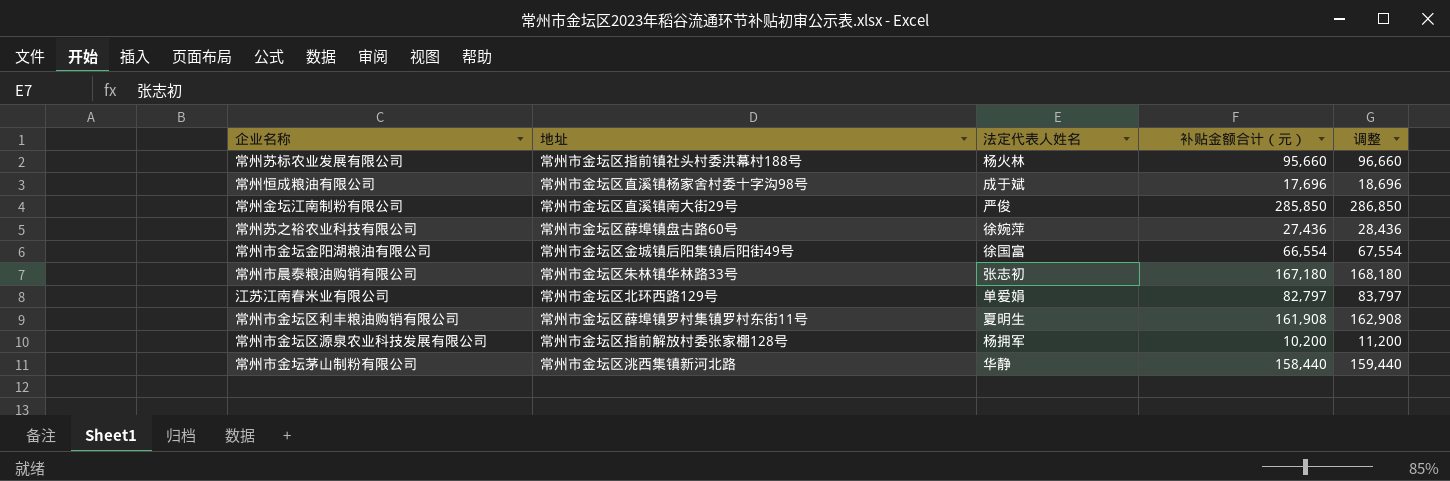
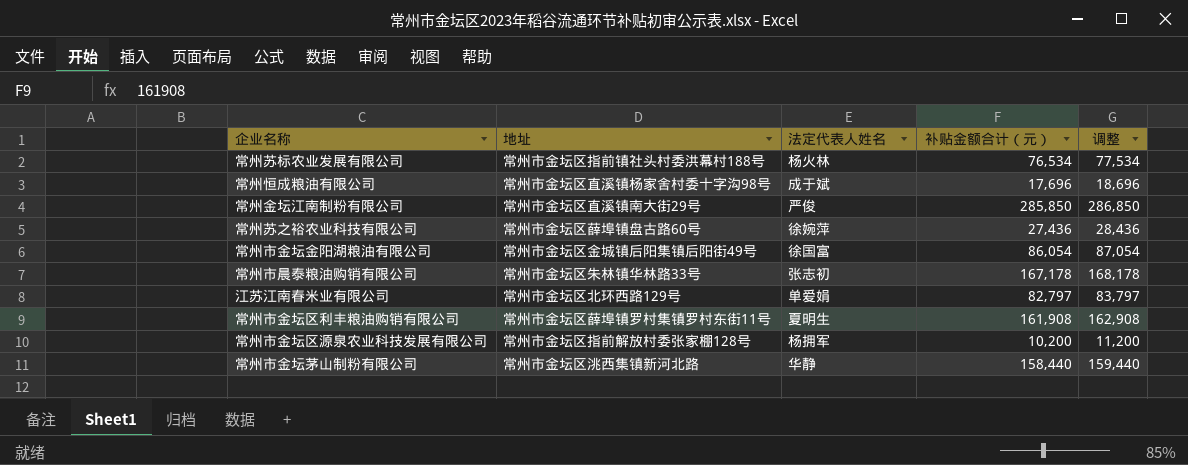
常州苏标农业发展有限公司 | 补贴金额合计（元）: 95,660 -> 76,534
常州苏标农业发展有限公司 | 调整: 96,660 -> 77,534
常州市金坛金阳湖粮油有限公司 | 补贴金额合计（元）: 66,554 -> 86,054
常州市金坛金阳湖粮油有限公司 | 调整: 67,554 -> 87,054
常州市晨泰粮油购销有限公司 | 补贴金额合计（元）: 167,180 -> 167,178
常州市晨泰粮油购销有限公司 | 调整: 168,180 -> 168,178

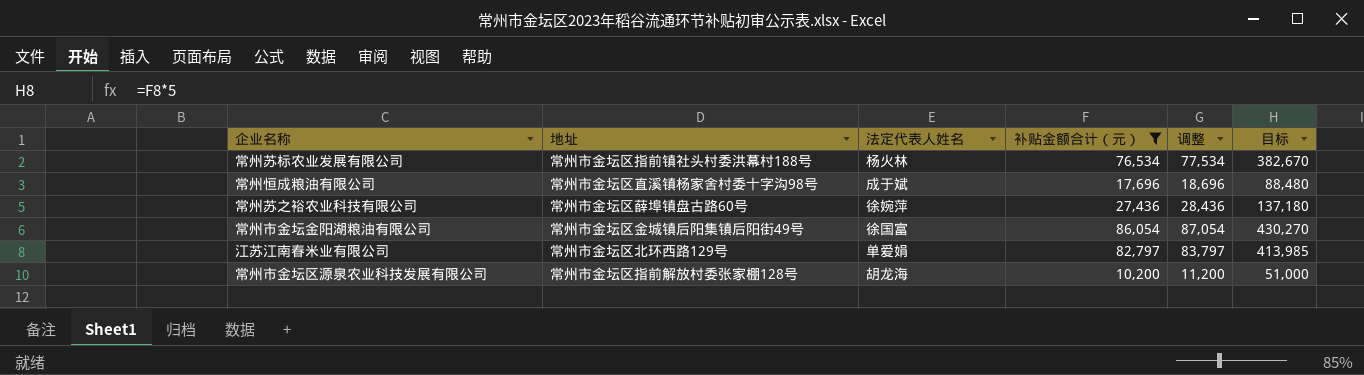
filter: none -> 补贴金额合计（元） <= 86,054
column 目标 | formula: none -> [补贴金额合计（元）] * 5
常州市金坛区源泉农业科技发展有限公司 | 法定代表人姓名: 杨拥军 -> 胡龙海

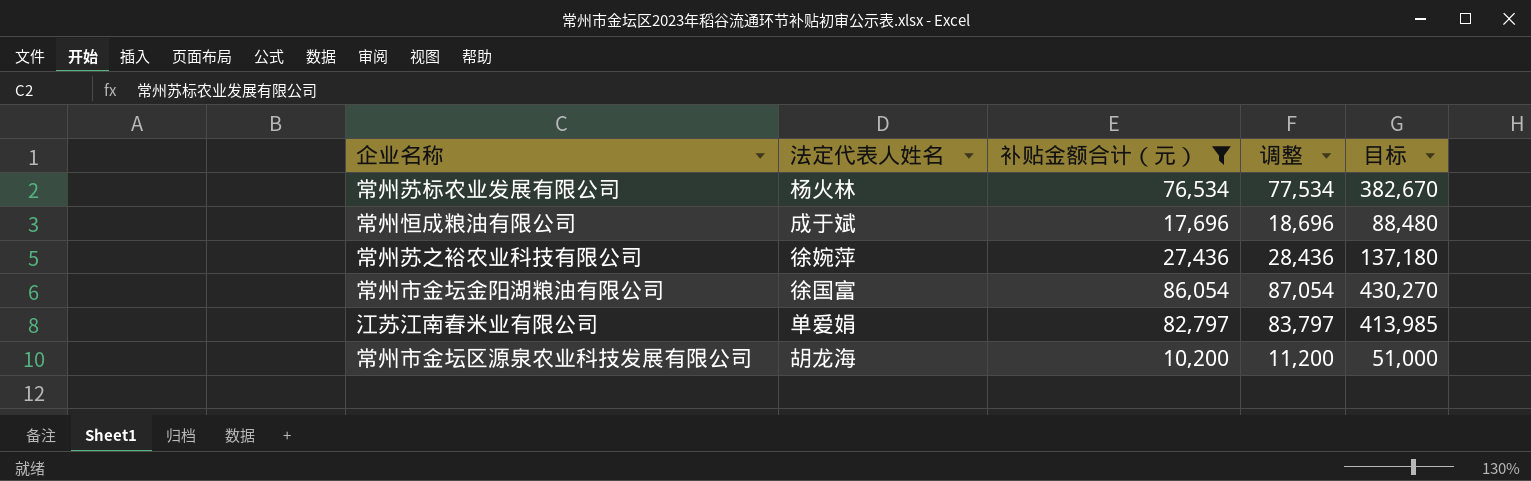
column 地址 | position: 2 -> none

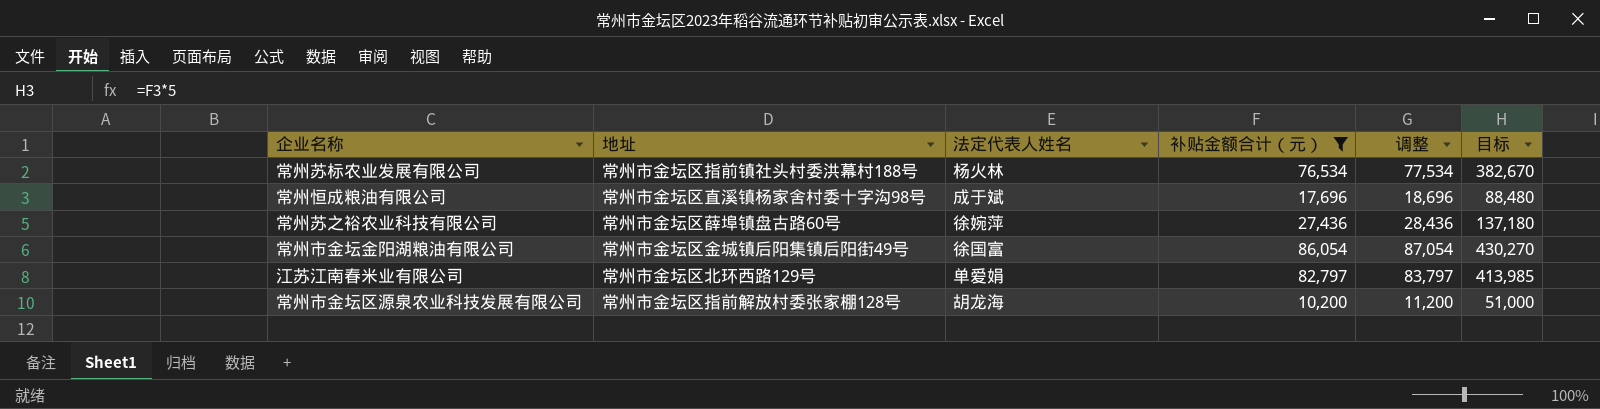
column 地址 | position: none -> 2

